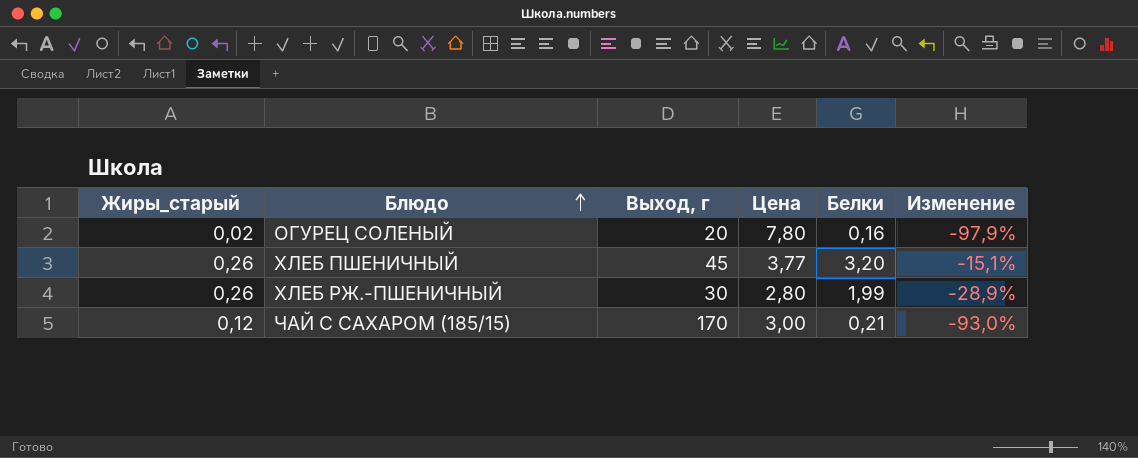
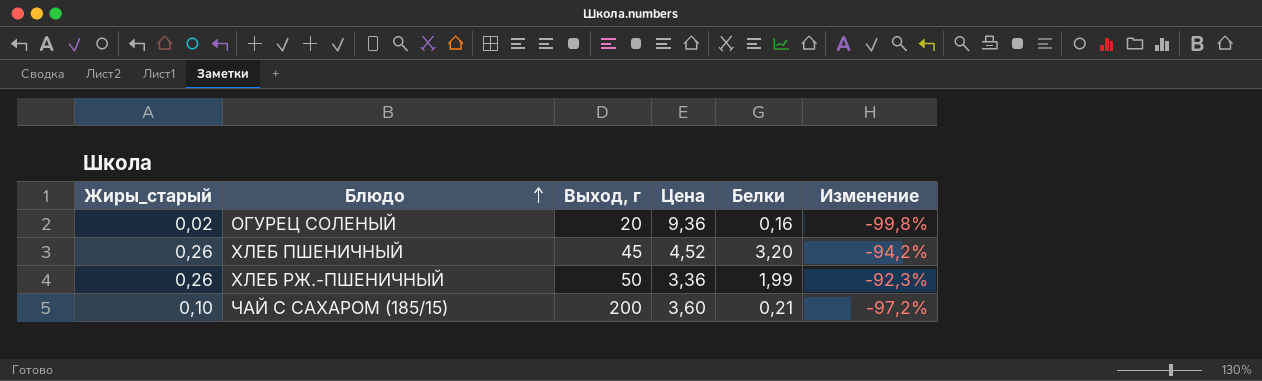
column Изменение | formula: ([Белки] - [Цена]) / [Цена] -> ([Жиры_старый] - [Цена]) / [Цена]
ОГУРЕЦ СОЛЕНЫЙ | Цена: 7,80 -> 9,36
ХЛЕБ ПШЕНИЧНЫЙ | Цена: 3,77 -> 4,52
ХЛЕБ РЖ.-ПШЕНИЧНЫЙ | Выход, г: 30 -> 50
ХЛЕБ РЖ.-ПШЕНИЧНЫЙ | Цена: 2,80 -> 3,36
ЧАЙ С САХАРОМ (185/15) | Жиры_старый: 0,12 -> 0,10
ЧАЙ С САХАРОМ (185/15) | Выход, г: 170 -> 200
ЧАЙ С САХАРОМ (185/15) | Цена: 3,00 -> 3,60

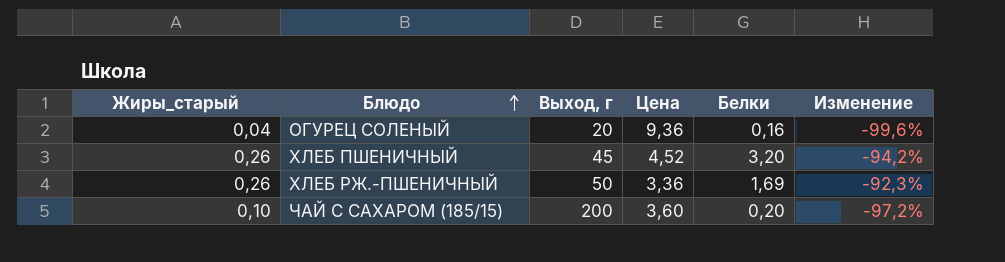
ОГУРЕЦ СОЛЕНЫЙ | Жиры_старый: 0,02 -> 0,04
ОГУРЕЦ СОЛЕНЫЙ | Изменение: -99,8% -> -99,6%
ХЛЕБ РЖ.-ПШЕНИЧНЫЙ | Белки: 1,99 -> 1,69
ЧАЙ С САХАРОМ (185/15) | Белки: 0,21 -> 0,20

